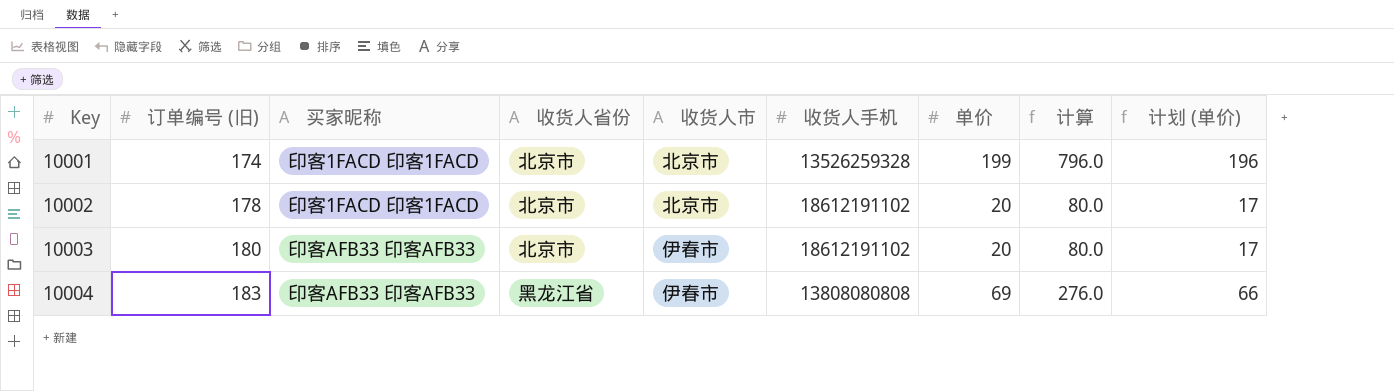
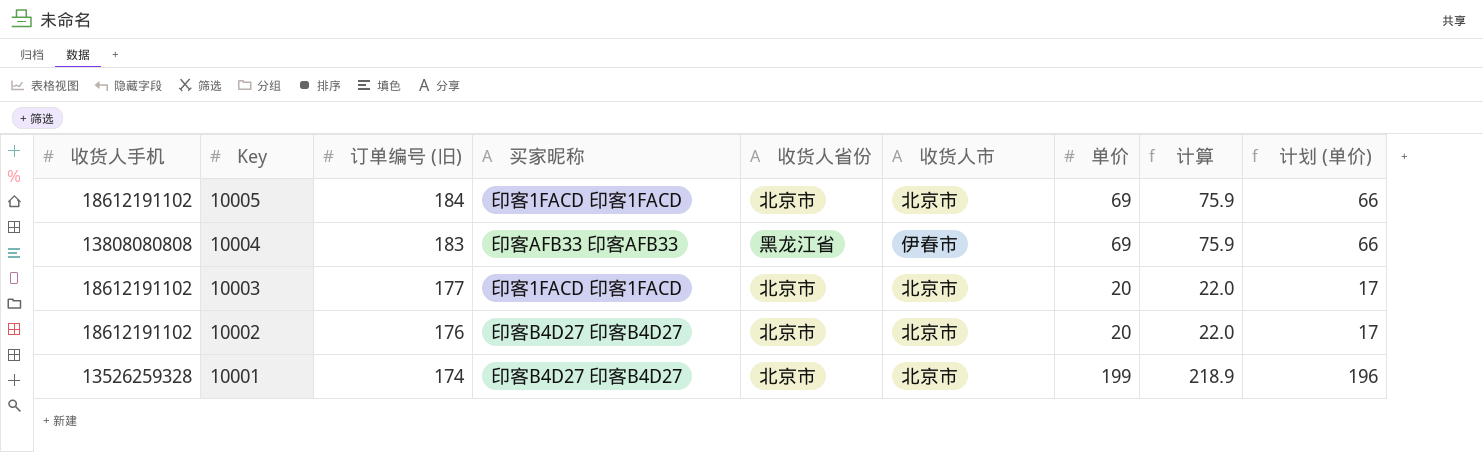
row order: Key ascending -> Key descending
column 收货人手机 | position: 6 -> 1
column 计算 | formula: [单价] * 4 -> [单价] * 1.1
row 10005: none -> 18612191102 | 184 | 印客1FACD 印客1FACD | 北京市 | 北京市 | 69 | 75.9 | 66
10003 | 订单编号 (旧): 180 -> 177
10003 | 买家昵称: 印客AFB33 印客AFB33 -> 印客1FACD 印客1FACD
10003 | 收货人市: 伊春市 -> 北京市
10002 | 订单编号 (旧): 178 -> 176
10002 | 买家昵称: 印客1FACD 印客1FACD -> 印客B4D27 印客B4D27
10001 | 买家昵称: 印客1FACD 印客1FACD -> 印客B4D27 印客B4D27

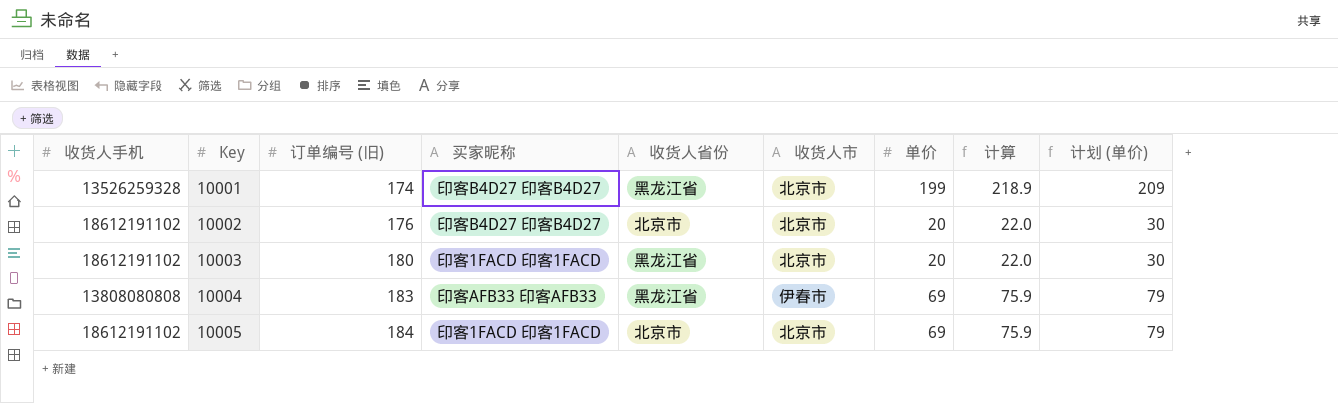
row order: Key descending -> Key ascending
column 计划 (单价) | formula: [单价] - 3 -> [单价] + 10
10001 | 收货人省份: 北京市 -> 黑龙江省
10003 | 订单编号 (旧): 177 -> 180
10003 | 收货人省份: 北京市 -> 黑龙江省

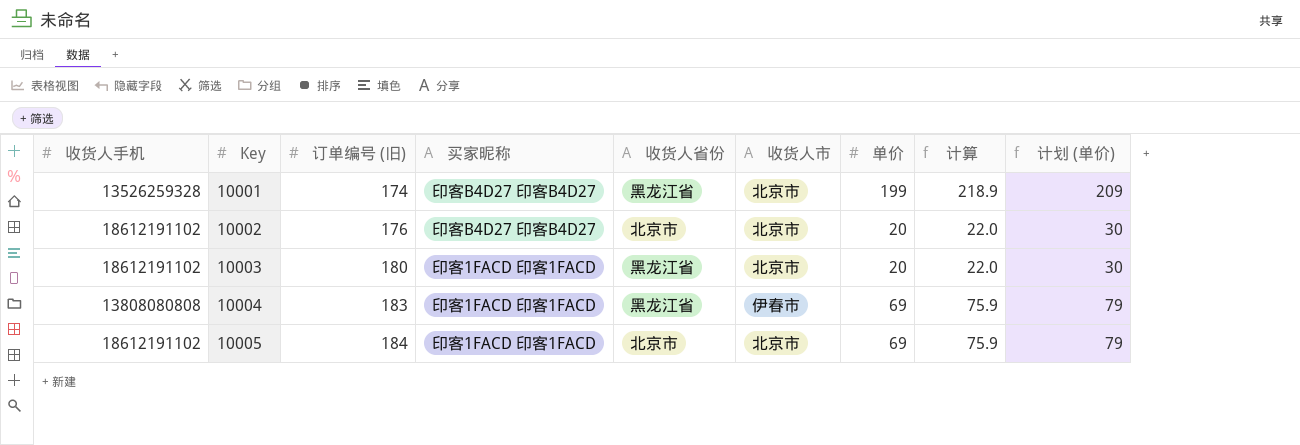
10004 | 买家昵称: 印客AFB33 印客AFB33 -> 印客1FACD 印客1FACD

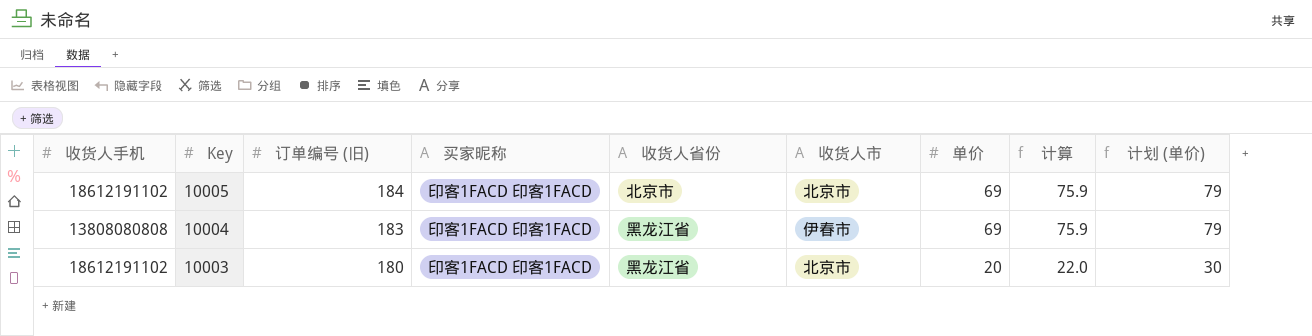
row order: Key ascending -> Key descending
row 10001: 13526259328 | 174 | 印客B4D27 印客B4D27 | 黑龙江省 | 北京市 | 199 | 218.9 | 209 -> none
row 10002: 18612191102 | 176 | 印客B4D27 印客B4D27 | 北京市 | 北京市 | 20 | 22.0 | 30 -> none

